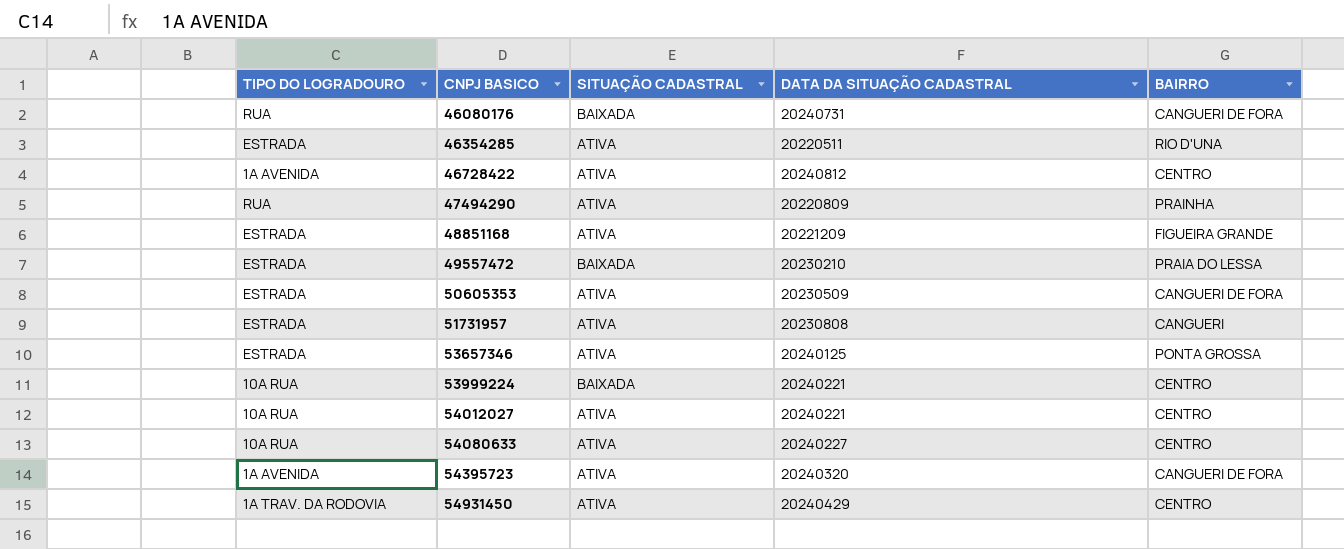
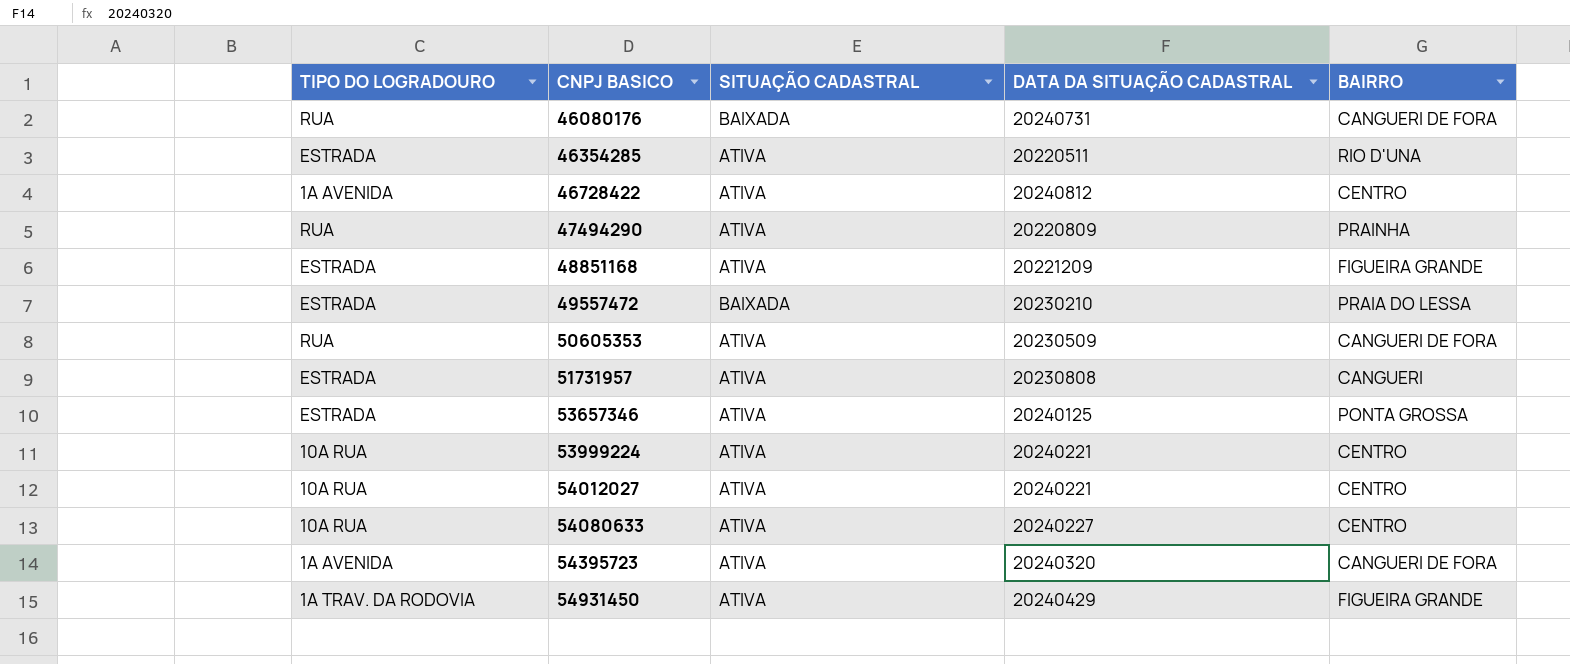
50605353 | TIPO DO LOGRADOURO: ESTRADA -> RUA
53999224 | SITUAÇÃO CADASTRAL: BAIXADA -> ATIVA
54931450 | BAIRRO: CENTRO -> FIGUEIRA GRANDE

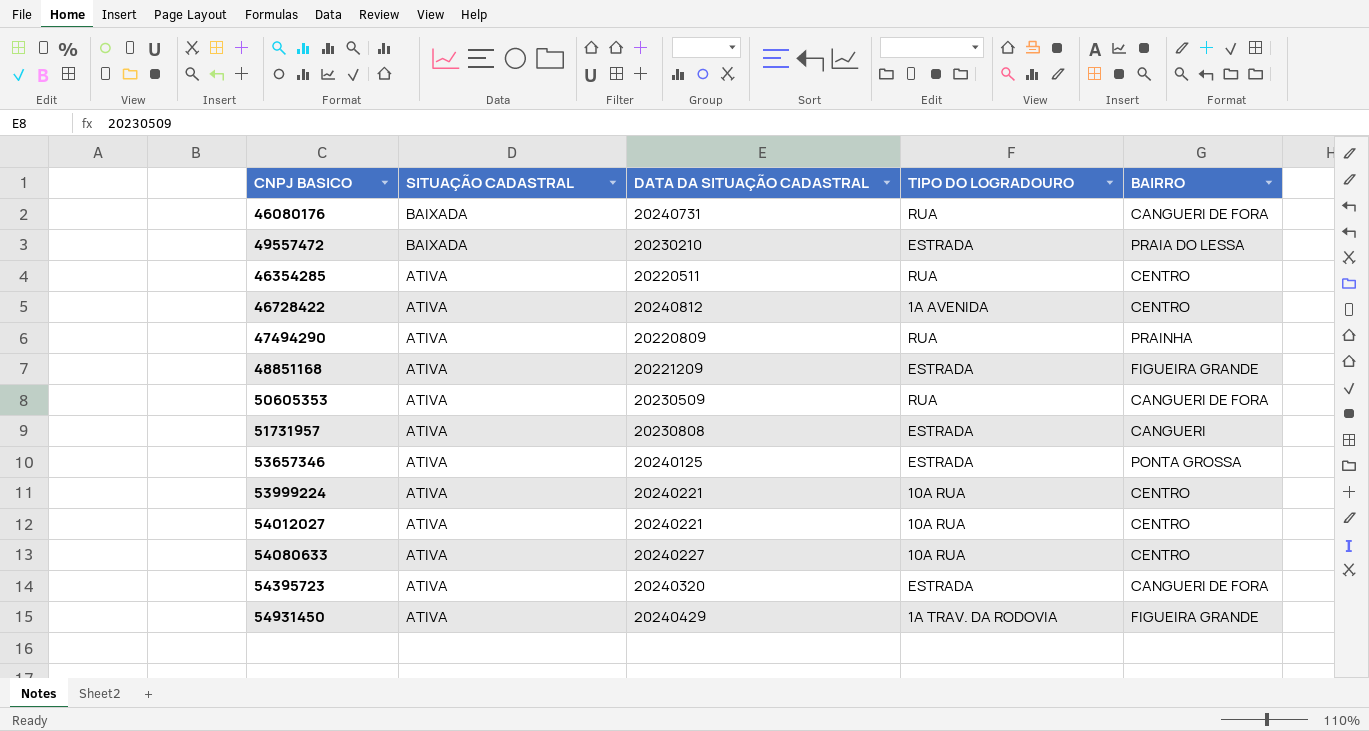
row order: CNPJ BASICO ascending -> SITUAÇÃO CADASTRAL descending
column TIPO DO LOGRADOURO | position: 1 -> 4
46354285 | TIPO DO LOGRADOURO: ESTRADA -> RUA
46354285 | BAIRRO: RIO D'UNA -> CENTRO
54395723 | TIPO DO LOGRADOURO: 1A AVENIDA -> ESTRADA

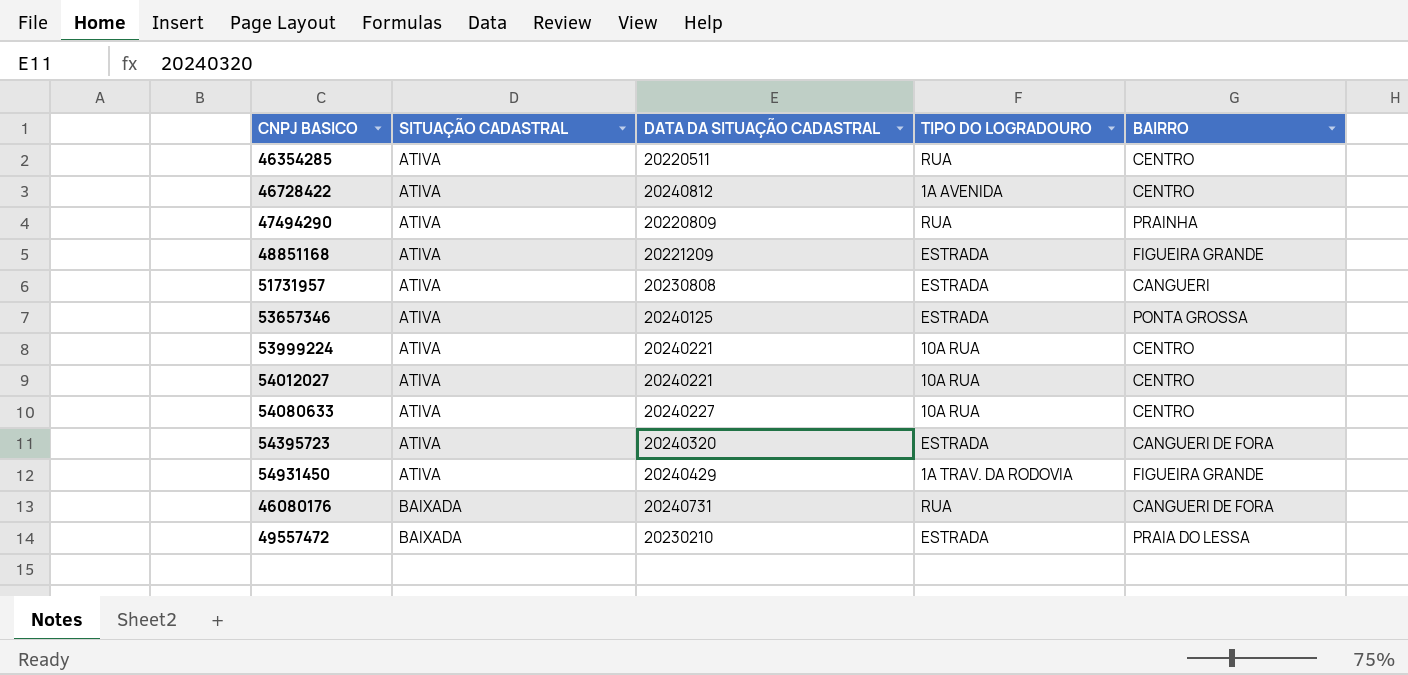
row order: SITUAÇÃO CADASTRAL descending -> SITUAÇÃO CADASTRAL ascending
row 50605353: ATIVA | 20230509 | RUA | CANGUERI DE FORA -> none

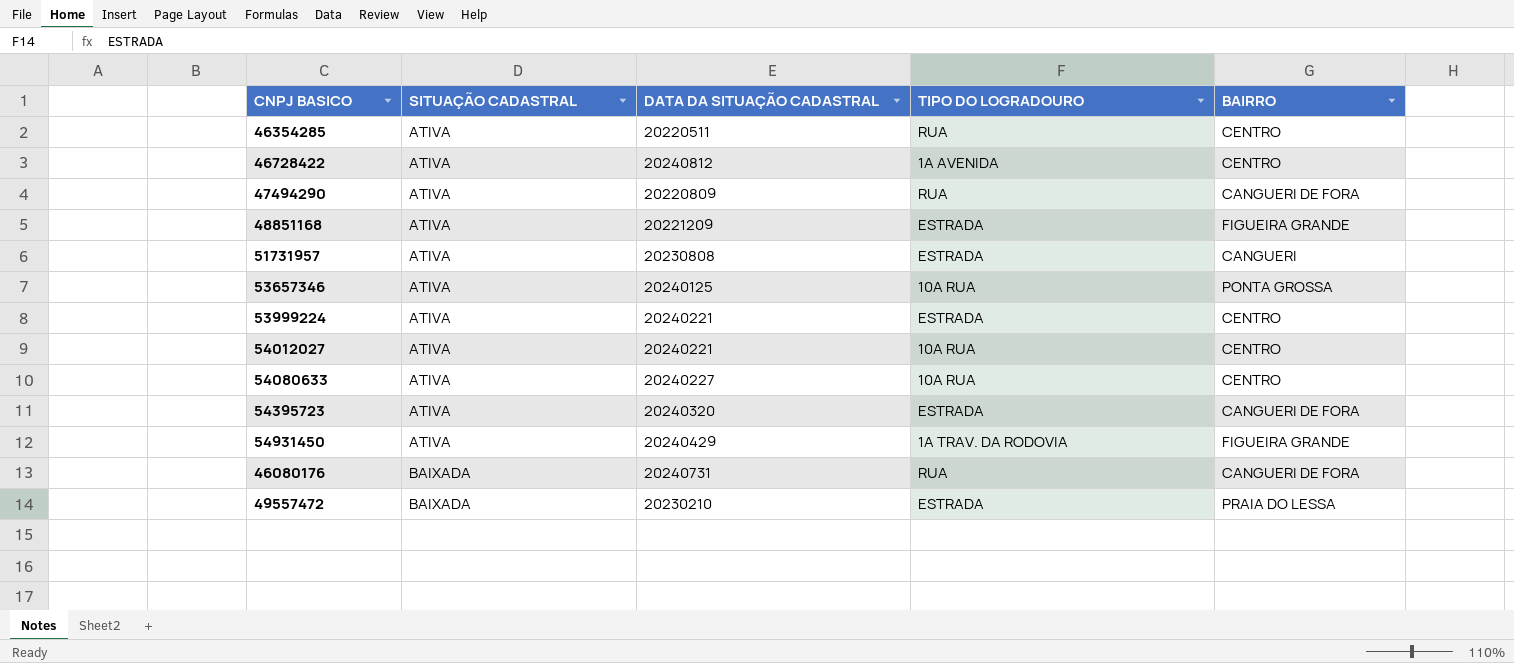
47494290 | BAIRRO: PRAINHA -> CANGUERI DE FORA
53657346 | TIPO DO LOGRADOURO: ESTRADA -> 10A RUA
53999224 | TIPO DO LOGRADOURO: 10A RUA -> ESTRADA

